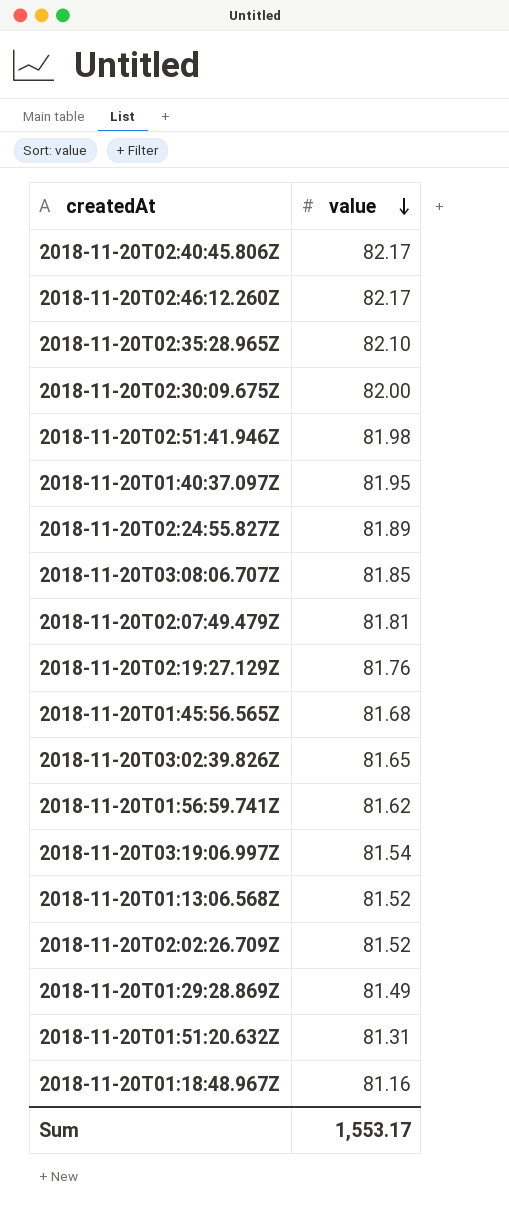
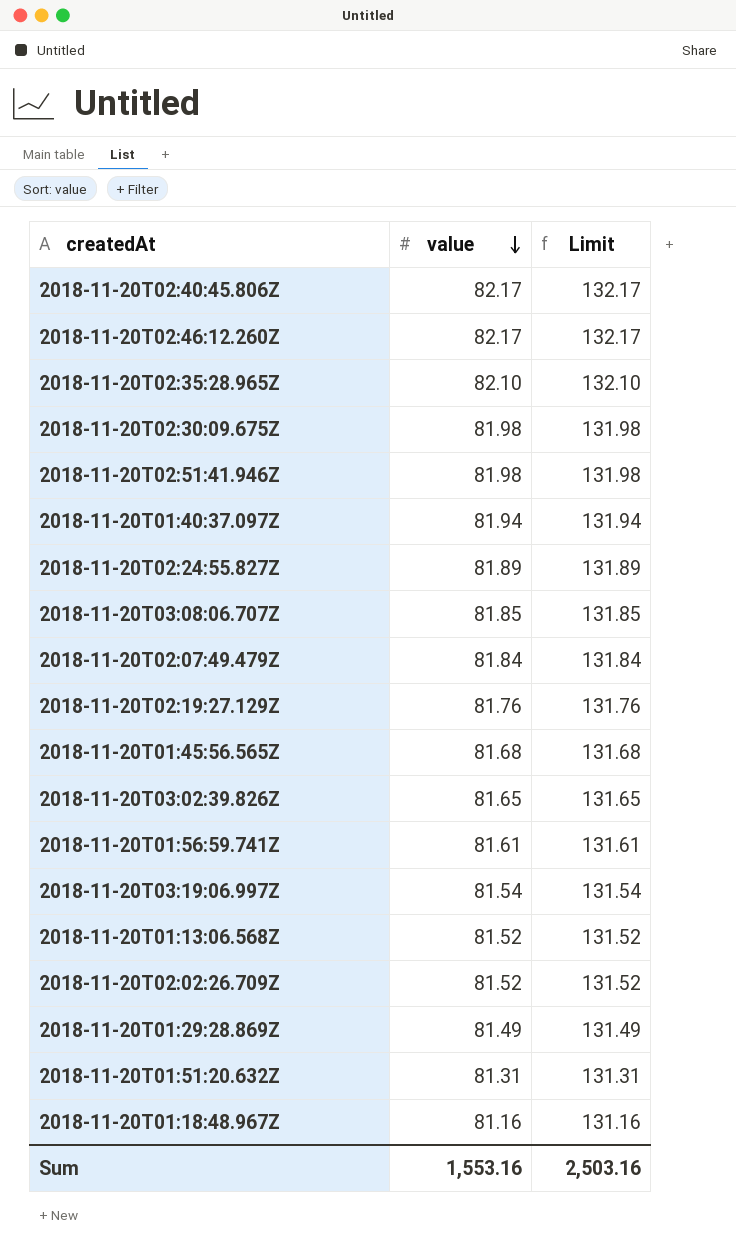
column Limit | formula: none -> [value] + 50
2018-11-20T02:30:09.675Z | value: 82.00 -> 81.98
2018-11-20T01:40:37.097Z | value: 81.95 -> 81.94
2018-11-20T02:07:49.479Z | value: 81.81 -> 81.84
2018-11-20T01:56:59.741Z | value: 81.62 -> 81.61
Sum | value: 1,553.17 -> 1,553.16

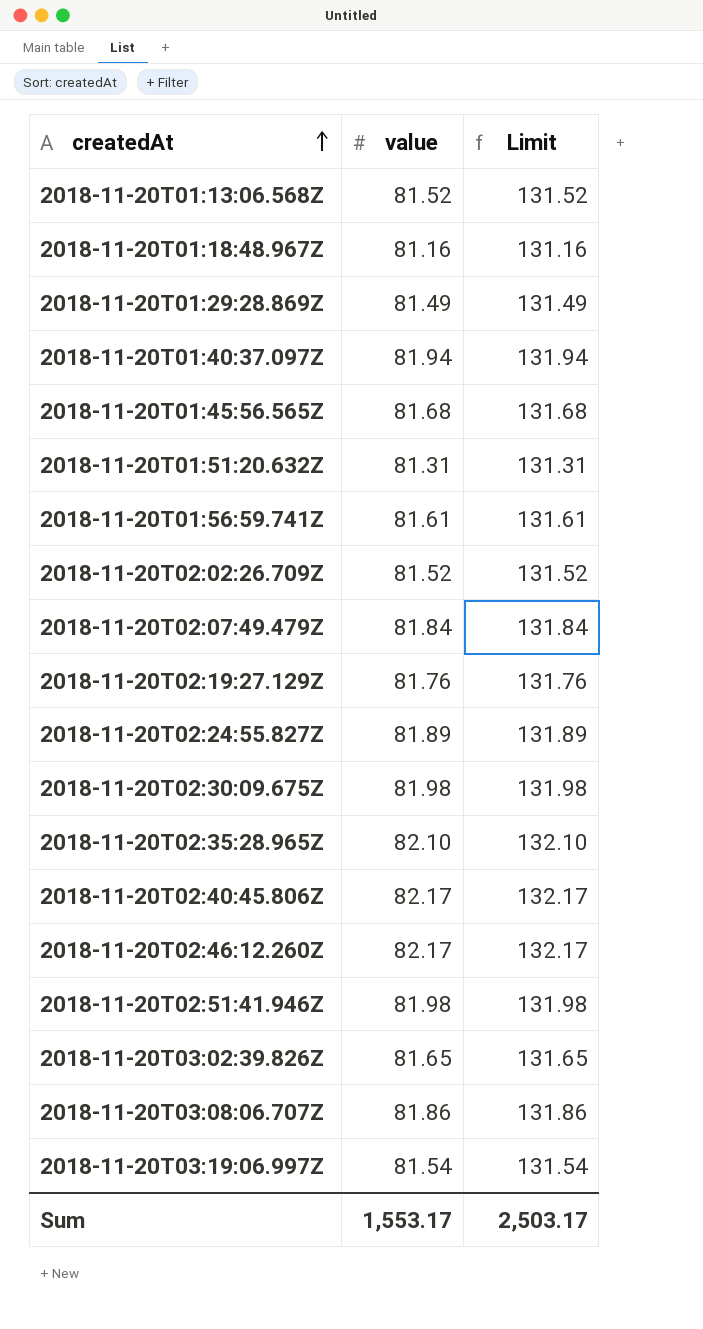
row order: value descending -> createdAt ascending
2018-11-20T03:08:06.707Z | value: 81.85 -> 81.86
2018-11-20T03:08:06.707Z | Limit: 131.85 -> 131.86
Sum | value: 1,553.16 -> 1,553.17
Sum | Limit: 2,503.16 -> 2,503.17

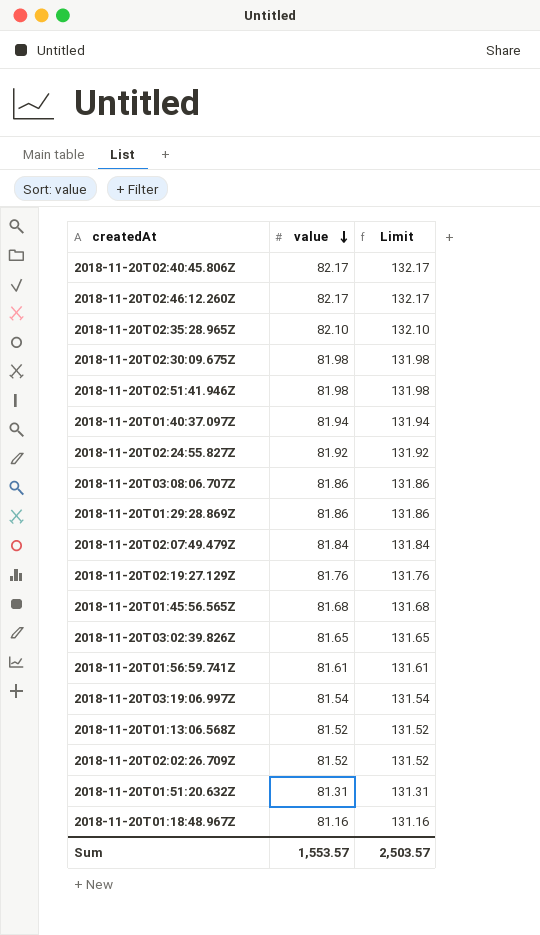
row order: createdAt ascending -> value descending
2018-11-20T02:24:55.827Z | value: 81.89 -> 81.92
2018-11-20T02:24:55.827Z | Limit: 131.89 -> 131.92
2018-11-20T01:29:28.869Z | value: 81.49 -> 81.86
2018-11-20T01:29:28.869Z | Limit: 131.49 -> 131.86
Sum | value: 1,553.17 -> 1,553.57
Sum | Limit: 2,503.17 -> 2,503.57

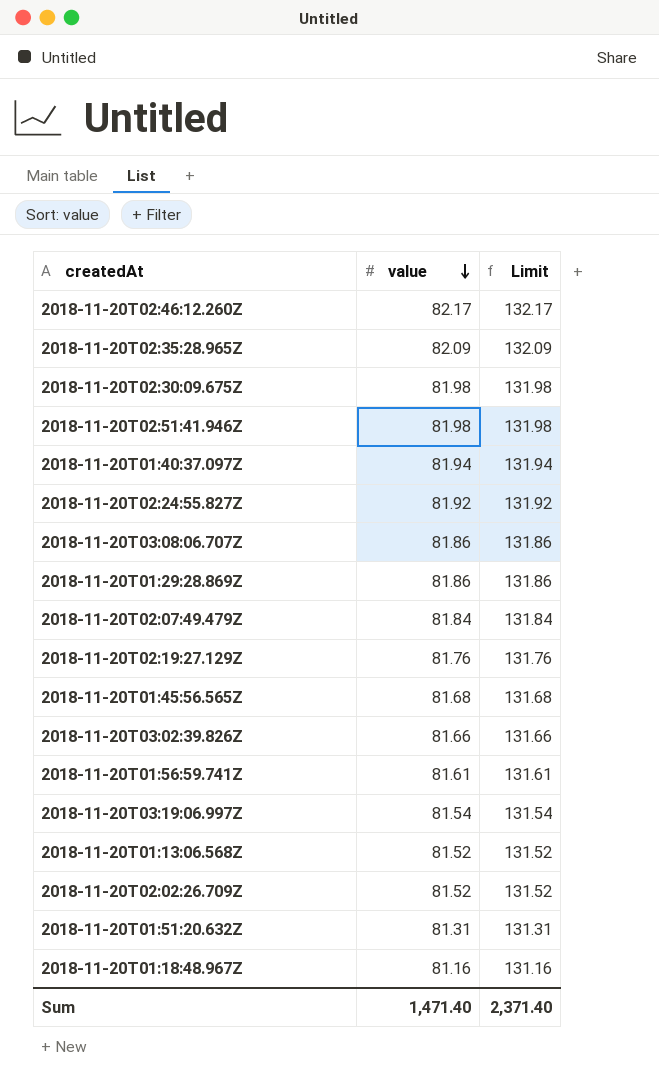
row 2018-11-20T02:40:45.806Z: 82.17 | 132.17 -> none
2018-11-20T02:35:28.965Z | value: 82.10 -> 82.09
2018-11-20T02:35:28.965Z | Limit: 132.10 -> 132.09
2018-11-20T03:02:39.826Z | value: 81.65 -> 81.66
2018-11-20T03:02:39.826Z | Limit: 131.65 -> 131.66
Sum | value: 1,553.57 -> 1,471.40
Sum | Limit: 2,503.57 -> 2,371.40

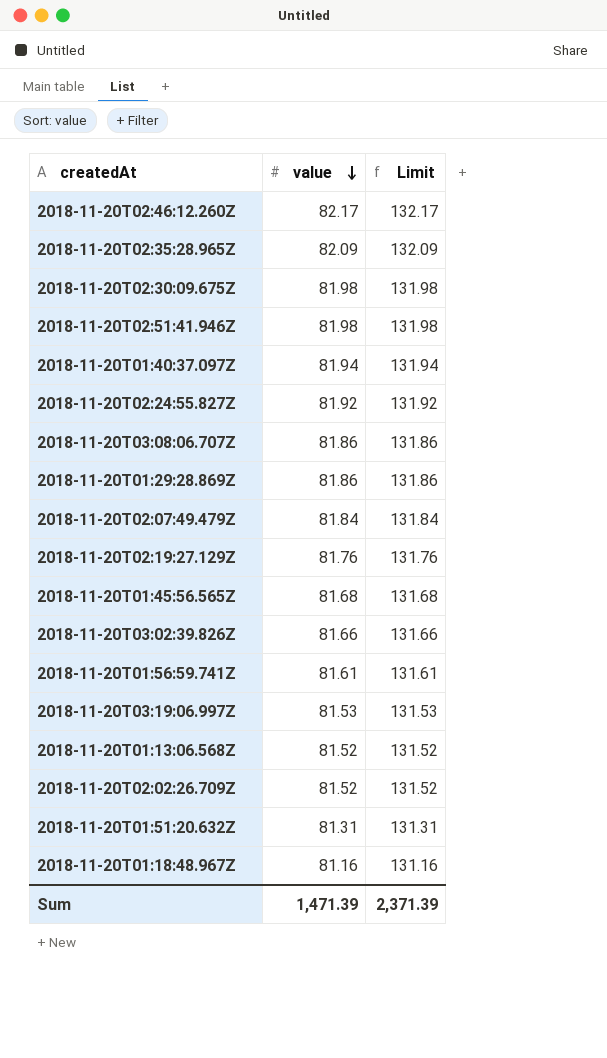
2018-11-20T03:19:06.997Z | value: 81.54 -> 81.53
2018-11-20T03:19:06.997Z | Limit: 131.54 -> 131.53
Sum | value: 1,471.40 -> 1,471.39
Sum | Limit: 2,371.40 -> 2,371.39

